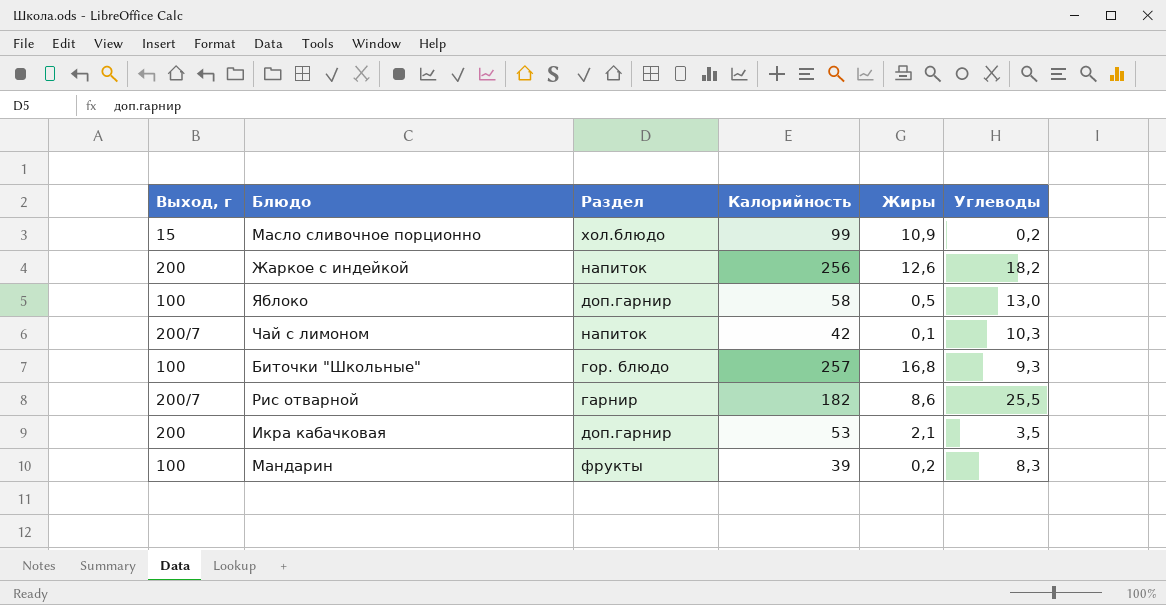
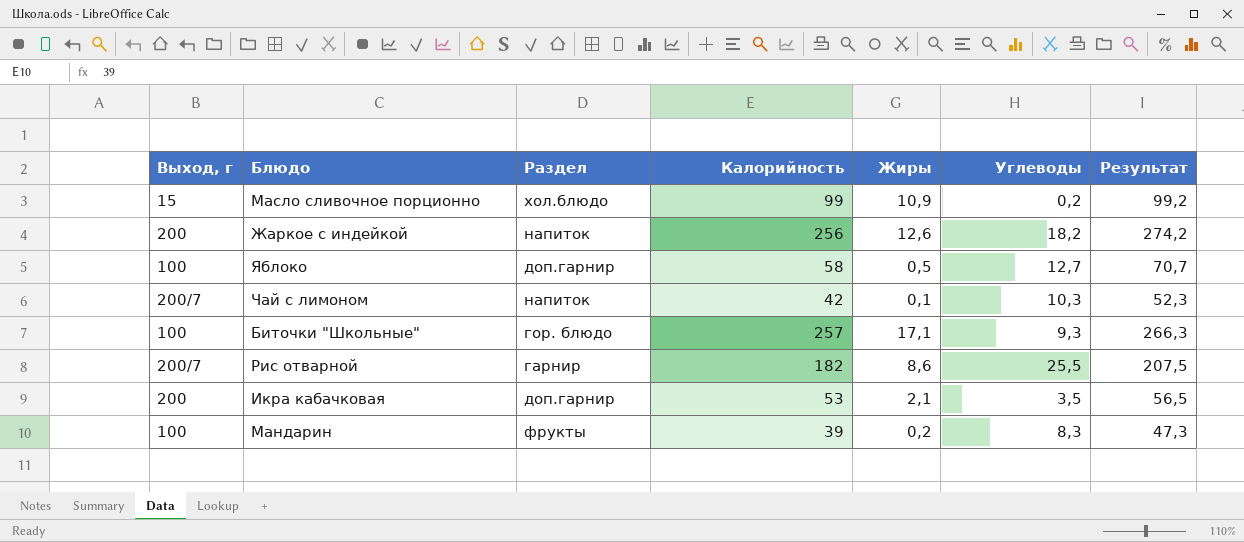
column Результат | formula: none -> [Калорийность] + [Углеводы]
Яблоко | Углеводы: 13,0 -> 12,7
Биточки "Школьные" | Жиры: 16,8 -> 17,1

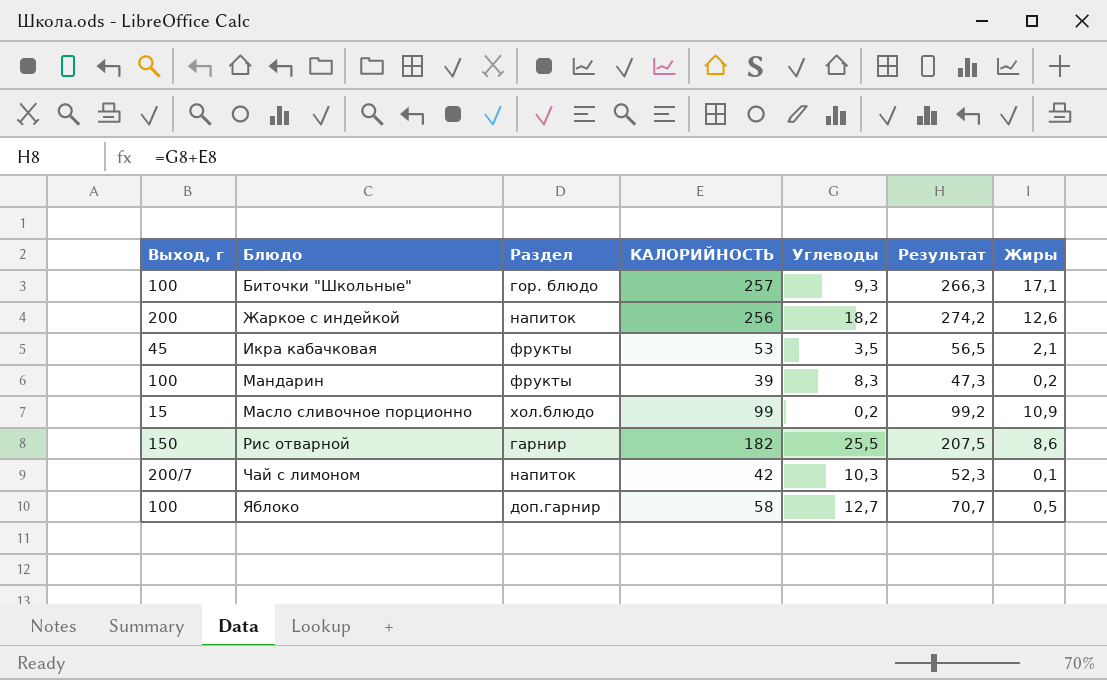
row order: none -> Блюдо ascending
column name: Калорийность -> КАЛОРИЙНОСТЬ
column Жиры | position: 5 -> 7
Икра кабачковая | Выход, г: 200 -> 45
Икра кабачковая | Раздел: доп.гарнир -> фрукты
Рис отварной | Выход, г: 200/7 -> 150

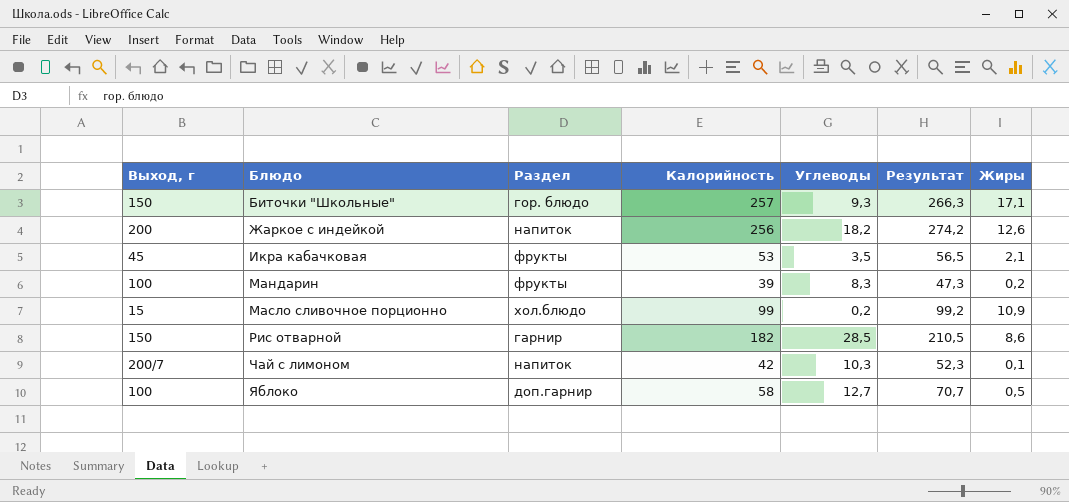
column name: КАЛОРИЙНОСТЬ -> Калорийность
Биточки "Школьные" | Выход, г: 100 -> 150
Рис отварной | Углеводы: 25,5 -> 28,5
Рис отварной | Результат: 207,5 -> 210,5

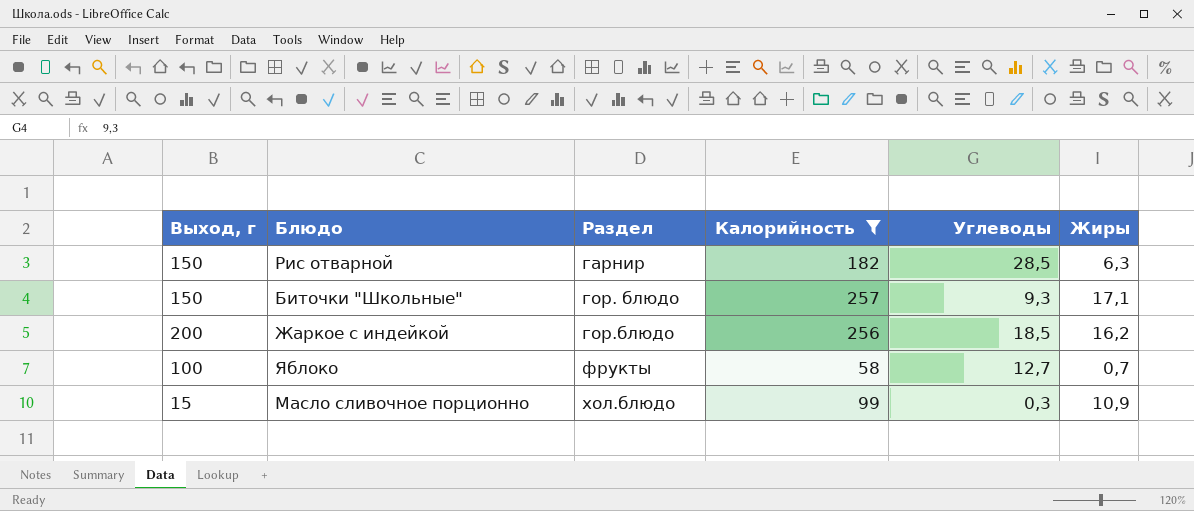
filter: none -> Калорийность >= 58
row order: Блюдо ascending -> Раздел ascending
column Результат | formula: [Калорийность] + [Углеводы] -> none
Рис отварной | Жиры: 8,6 -> 6,3
Жаркое с индейкой | Раздел: напиток -> гор.блюдо
Жаркое с индейкой | Углеводы: 18,2 -> 18,5
Жаркое с индейкой | Жиры: 12,6 -> 16,2
Яблоко | Раздел: доп.гарнир -> фрукты
Яблоко | Жиры: 0,5 -> 0,7
Масло сливочное порционно | Углеводы: 0,2 -> 0,3

